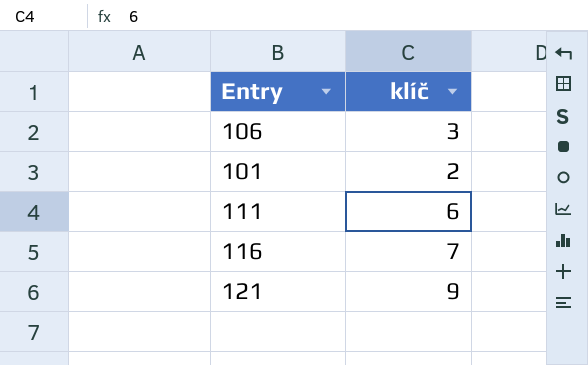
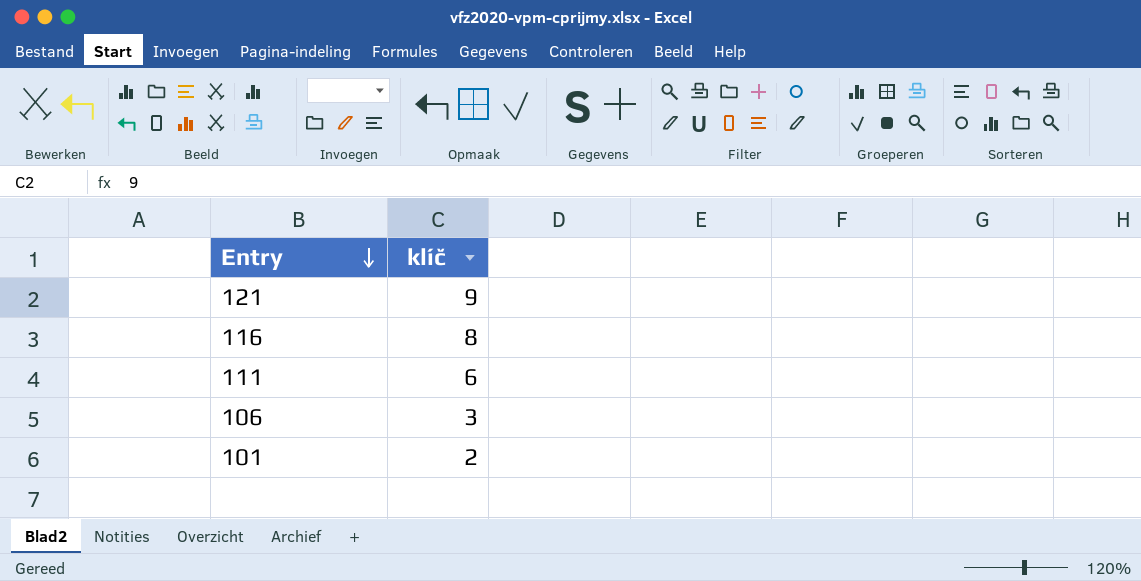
row order: none -> Entry descending
116 | klíč: 7 -> 8

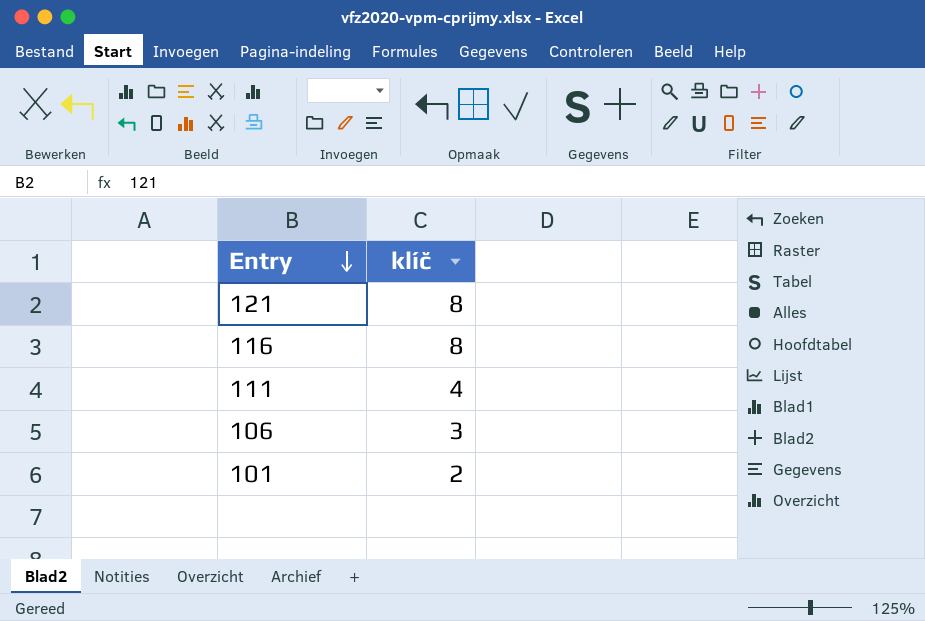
121 | klíč: 9 -> 8
111 | klíč: 6 -> 4

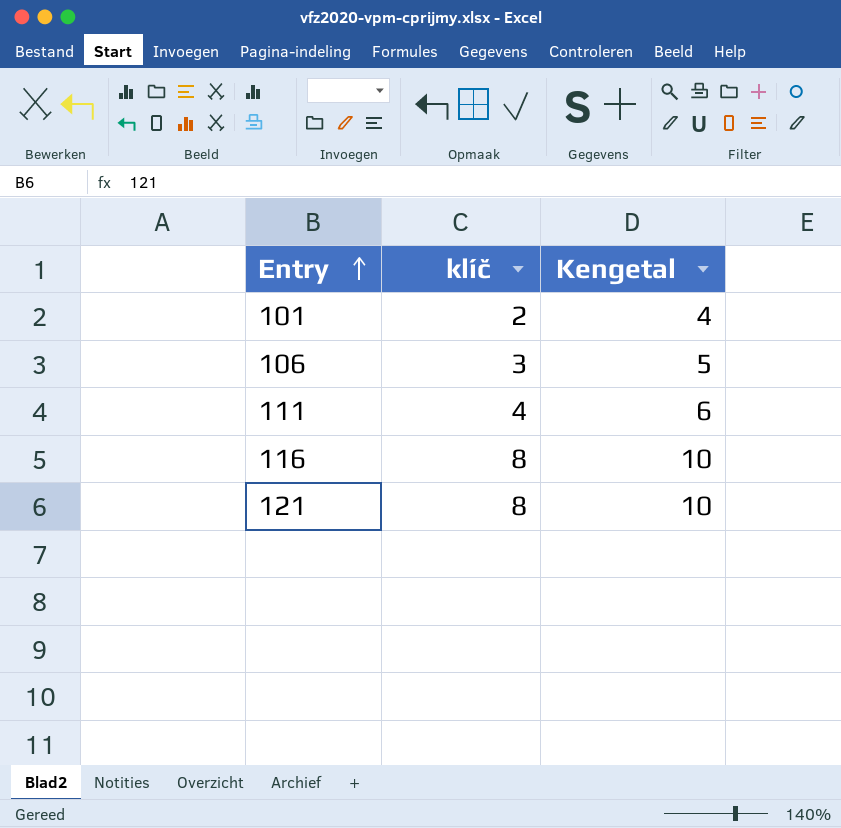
row order: Entry descending -> Entry ascending
column Kengetal | formula: none -> [klíč] + 2

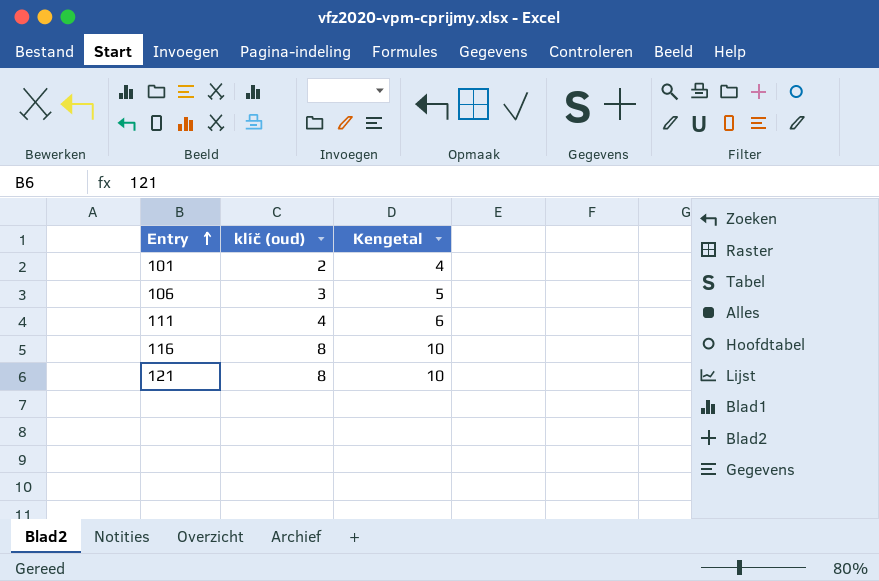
column name: klíč -> klíč (oud)

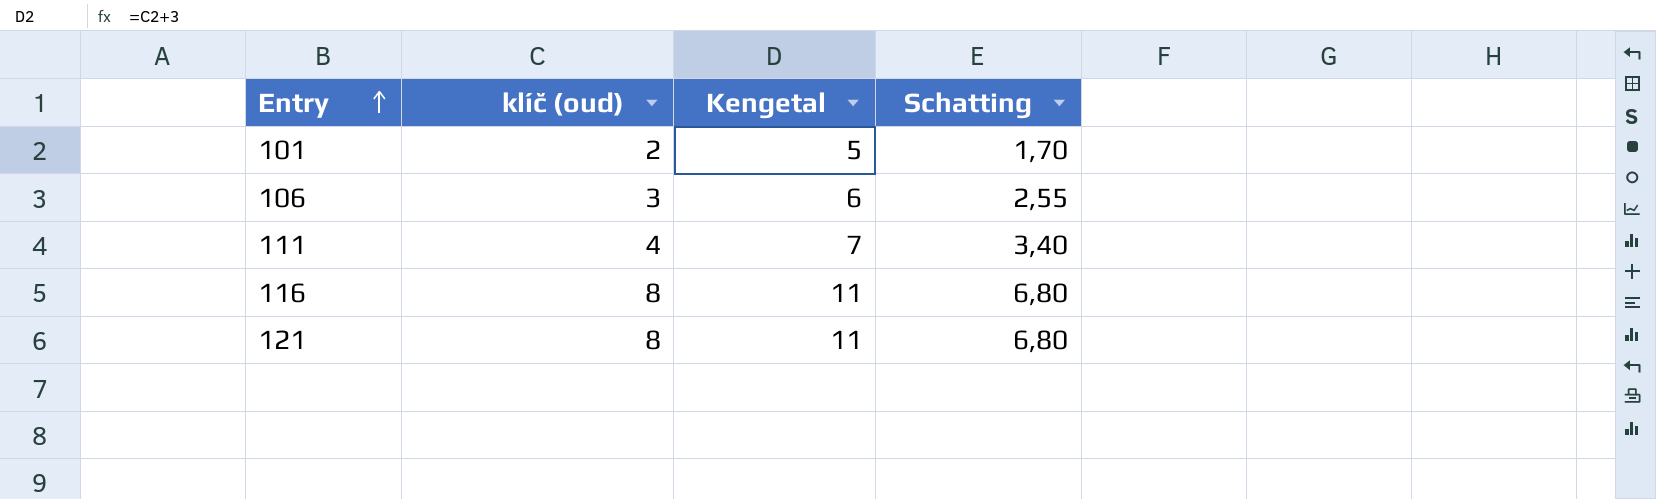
column Kengetal | formula: [klíč (oud)] + 2 -> [klíč (oud)] + 3
column Schatting | formula: none -> [klíč (oud)] * 0,85

